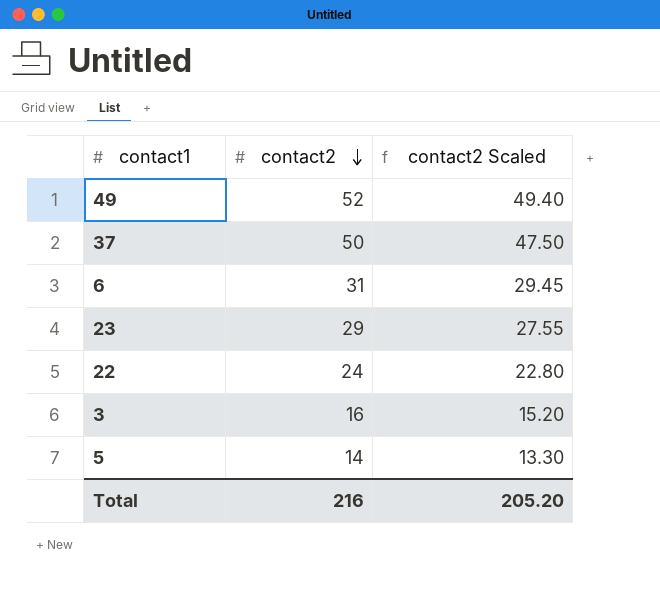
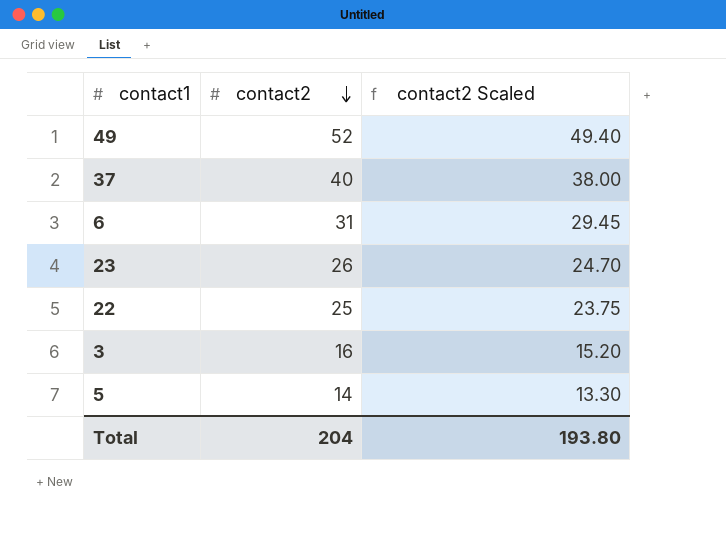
37 | contact2: 50 -> 40
37 | contact2 Scaled: 47.50 -> 38.00
23 | contact2: 29 -> 26
23 | contact2 Scaled: 27.55 -> 24.70
22 | contact2: 24 -> 25
22 | contact2 Scaled: 22.80 -> 23.75
Total | contact2: 216 -> 204
Total | contact2 Scaled: 205.20 -> 193.80

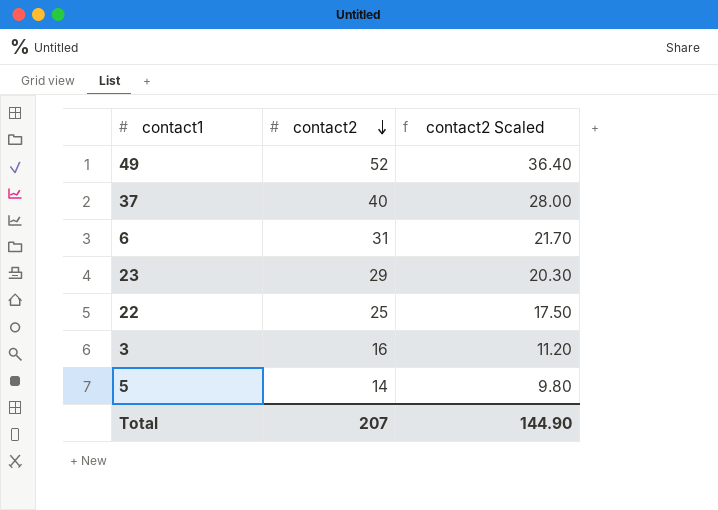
column contact2 Scaled | formula: [contact2] * 0.95 -> [contact2] * 0.7
23 | contact2: 26 -> 29
Total | contact2: 204 -> 207
Total | contact2 Scaled: 193.80 -> 144.90

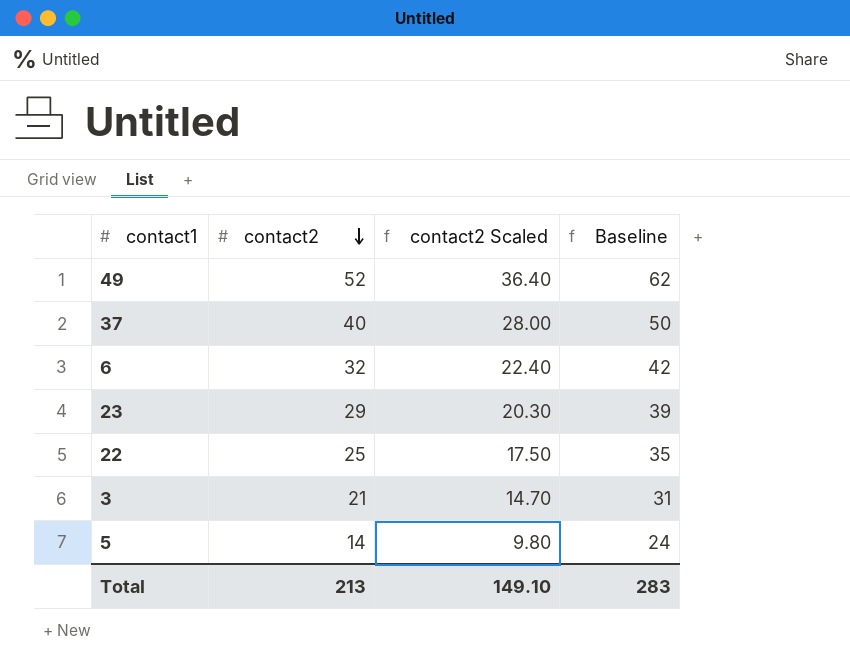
column Baseline | formula: none -> [contact2] + 10
6 | contact2: 31 -> 32
6 | contact2 Scaled: 21.70 -> 22.40
3 | contact2: 16 -> 21
3 | contact2 Scaled: 11.20 -> 14.70
Total | contact2: 207 -> 213
Total | contact2 Scaled: 144.90 -> 149.10

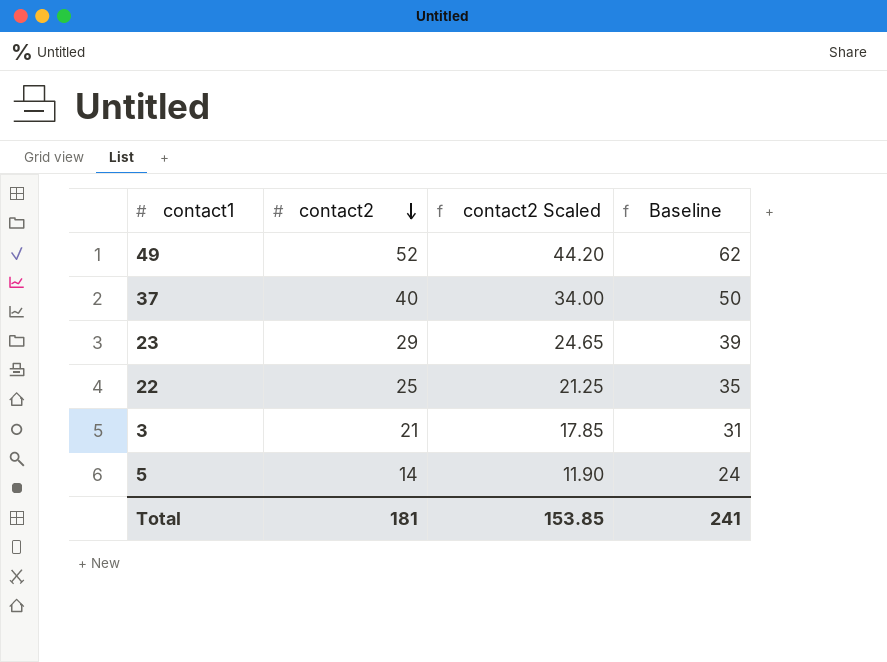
column contact2 Scaled | formula: [contact2] * 0.7 -> [contact2] * 0.85
row 6: 32 | 22.40 | 42 -> none
Total | contact2: 213 -> 181
Total | contact2 Scaled: 149.10 -> 153.85
Total | Baseline: 283 -> 241

